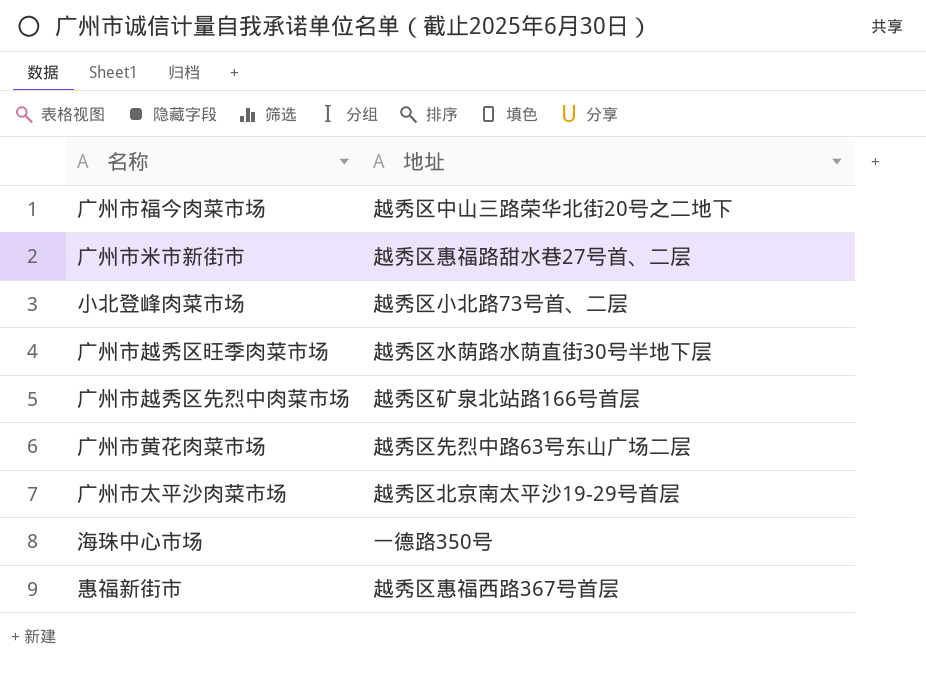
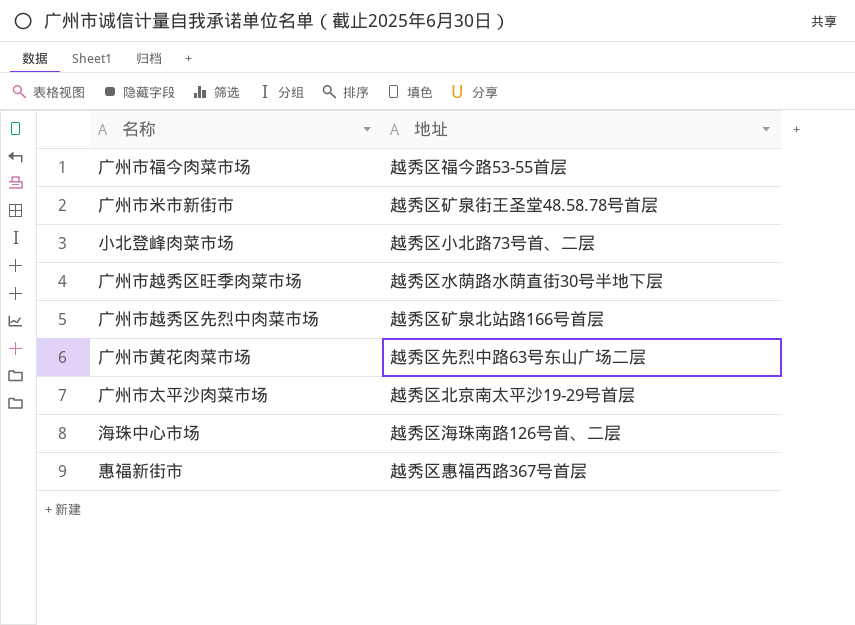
广州市福今肉菜市场 | 地址: 越秀区中山三路荣华北街20号之二地下 -> 越秀区福今路53-55首层
广州市米市新街市 | 地址: 越秀区惠福路甜水巷27号首、二层 -> 越秀区矿泉街王圣堂48.58.78号首层
海珠中心市场 | 地址: 一德路350号 -> 越秀区海珠南路126号首、二层

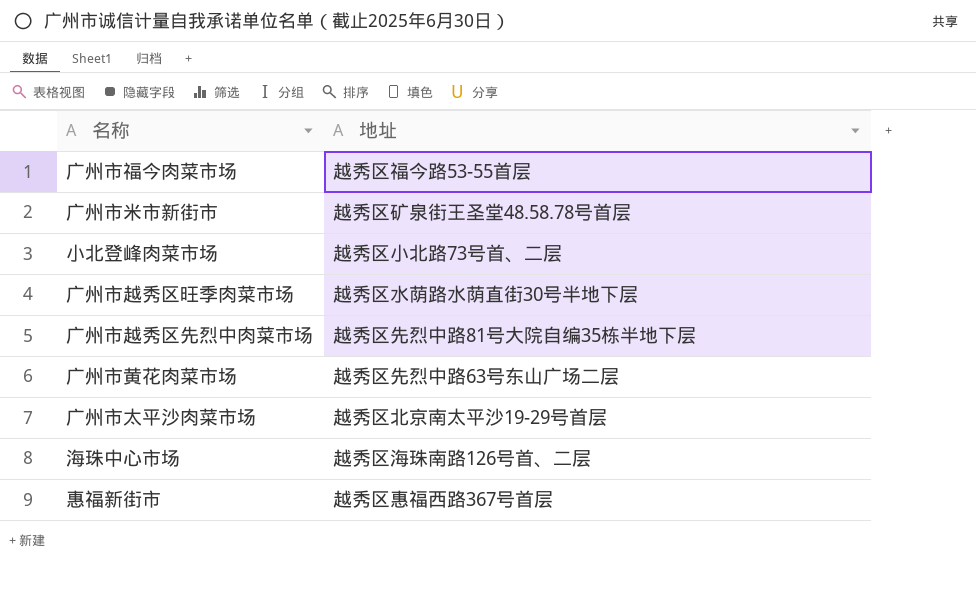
广州市越秀区先烈中肉菜市场 | 地址: 越秀区矿泉北站路166号首层 -> 越秀区先烈中路81号大院自编35栋半地下层

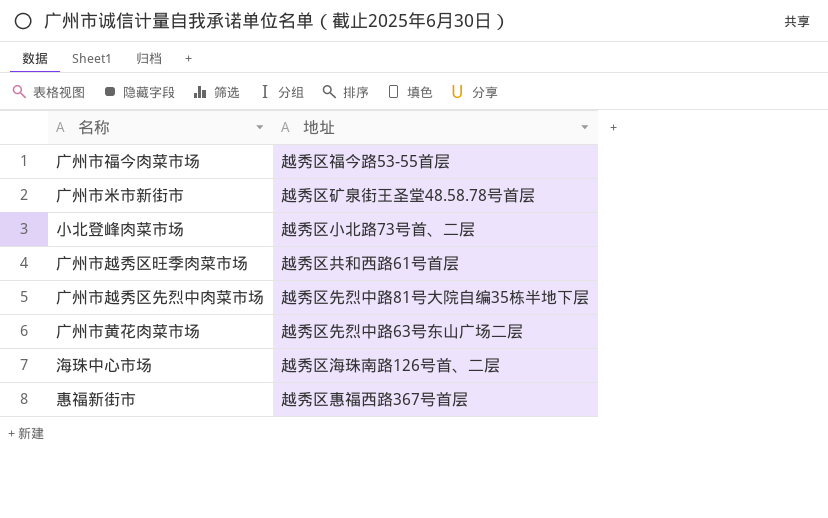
row 广州市太平沙肉菜市场: 越秀区北京南太平沙19-29号首层 -> none
广州市越秀区旺季肉菜市场 | 地址: 越秀区水荫路水荫直街30号半地下层 -> 越秀区共和西路61号首层

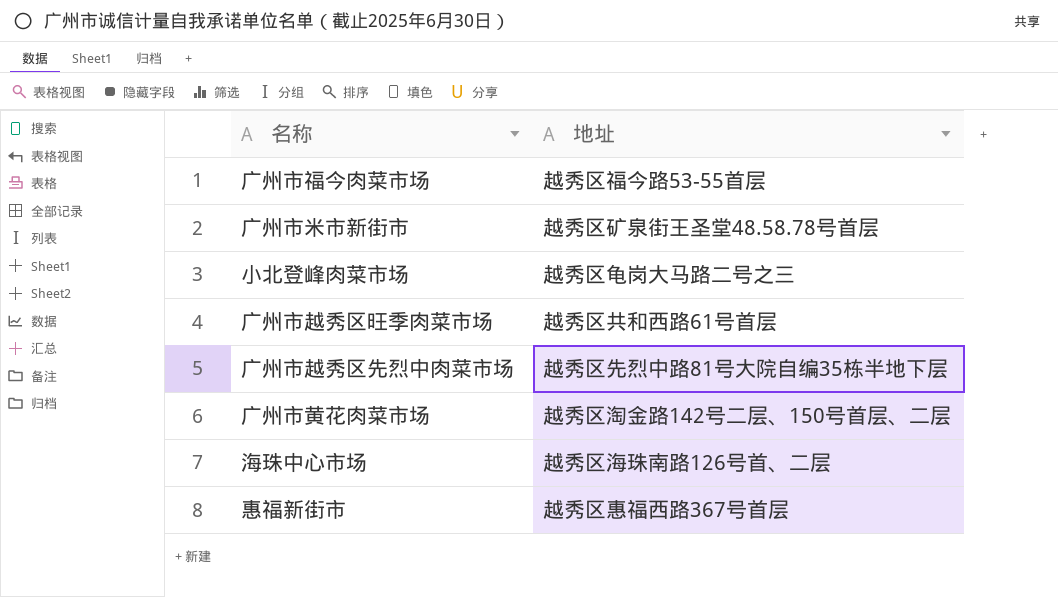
小北登峰肉菜市场 | 地址: 越秀区小北路73号首、二层 -> 越秀区龟岗大马路二号之三
广州市黄花肉菜市场 | 地址: 越秀区先烈中路63号东山广场二层 -> 越秀区淘金路142号二层、150号首层、二层

